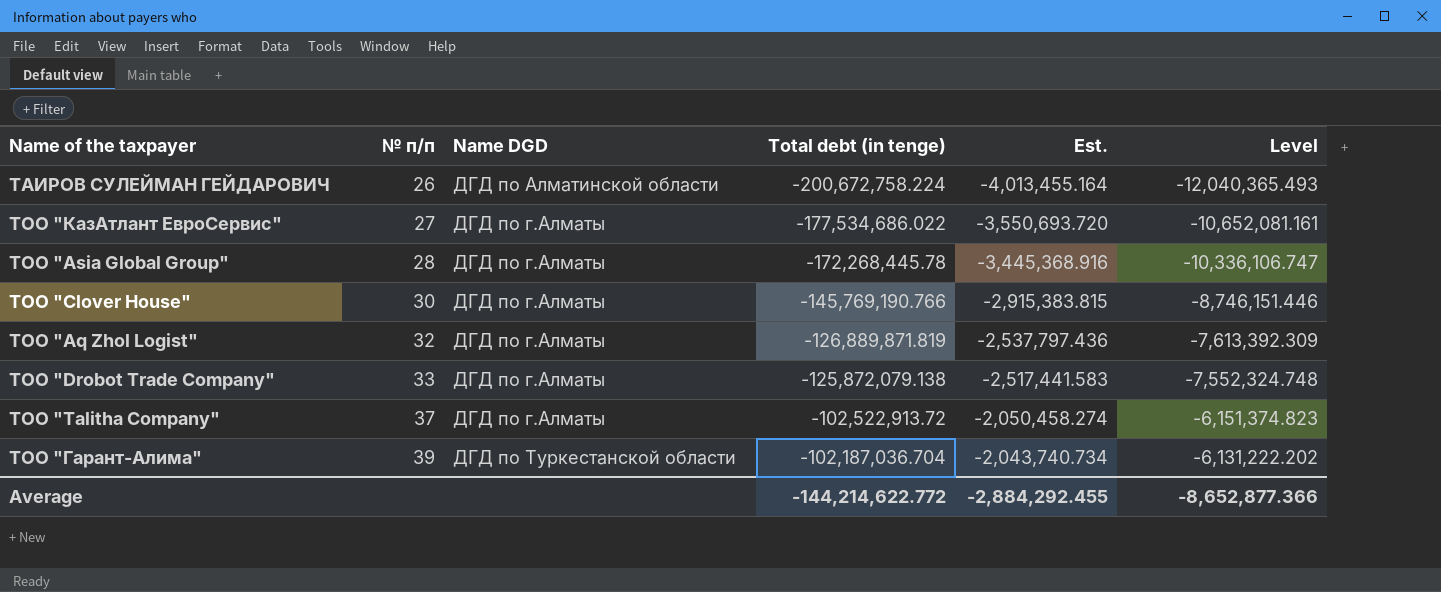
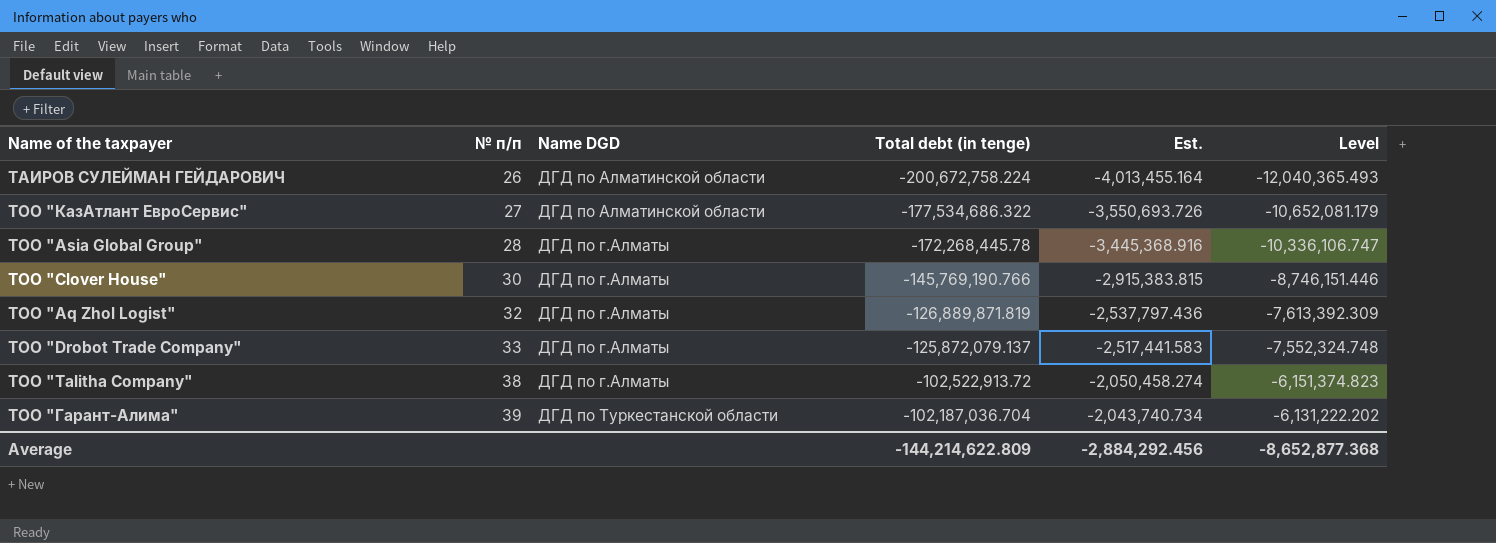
ТОО "КазАтлант ЕвроСервис" | Name DGD: ДГД по г.Алматы -> ДГД по Алматинской области
ТОО "КазАтлант ЕвроСервис" | Total debt (in tenge): -177,534,686.022 -> -177,534,686.322
ТОО "КазАтлант ЕвроСервис" | Est.: -3,550,693.720 -> -3,550,693.726
ТОО "КазАтлант ЕвроСервис" | Level: -10,652,081.161 -> -10,652,081.179
ТОО "Drobot Trade Company" | Total debt (in tenge): -125,872,079.138 -> -125,872,079.137
ТОО "Talitha Company" | № п/п: 37 -> 38
Average | Total debt (in tenge): -144,214,622.772 -> -144,214,622.809
Average | Est.: -2,884,292.455 -> -2,884,292.456
Average | Level: -8,652,877.366 -> -8,652,877.368

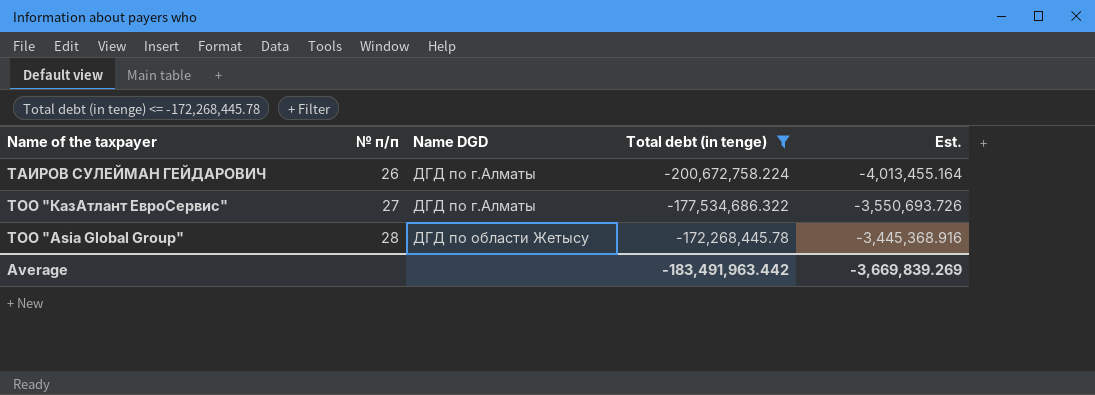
filter: none -> Total debt (in tenge) <= -172,268,445.78
column Level | formula: [Total debt (in tenge)] * 0.06 -> none
ТАИРОВ СУЛЕЙМАН ГЕЙДАРОВИЧ | Name DGD: ДГД по Алматинской области -> ДГД по г.Алматы
ТОО "КазАтлант ЕвроСервис" | Name DGD: ДГД по Алматинской области -> ДГД по г.Алматы
ТОО "Asia Global Group" | Name DGD: ДГД по г.Алматы -> ДГД по области Жетысу
Average | Total debt (in tenge): -144,214,622.809 -> -183,491,963.442
Average | Est.: -2,884,292.456 -> -3,669,839.269

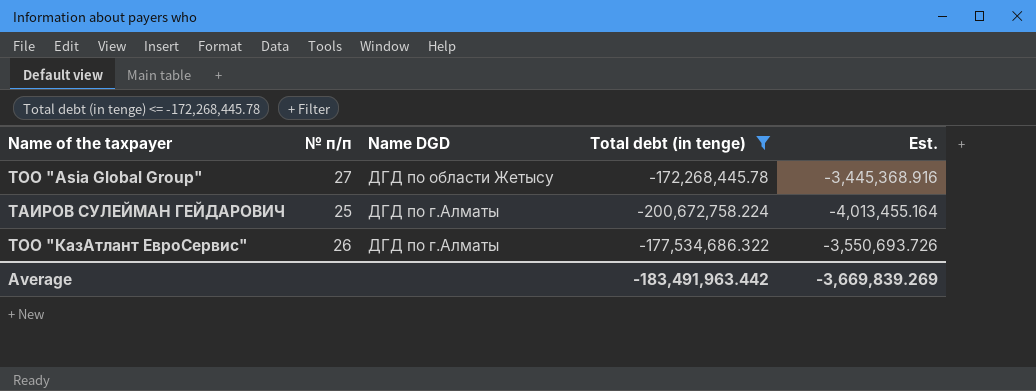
row order: № п/п ascending -> Name DGD descending
ТОО "Asia Global Group" | № п/п: 28 -> 27
ТАИРОВ СУЛЕЙМАН ГЕЙДАРОВИЧ | № п/п: 26 -> 25
ТОО "КазАтлант ЕвроСервис" | № п/п: 27 -> 26

